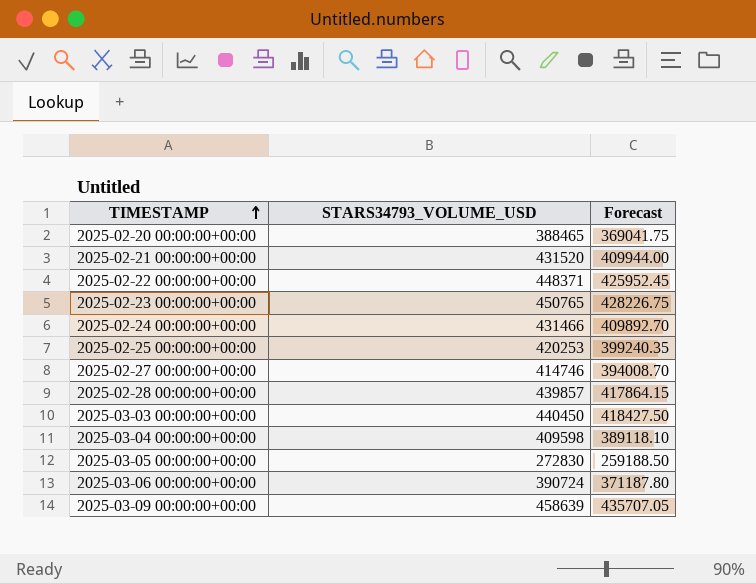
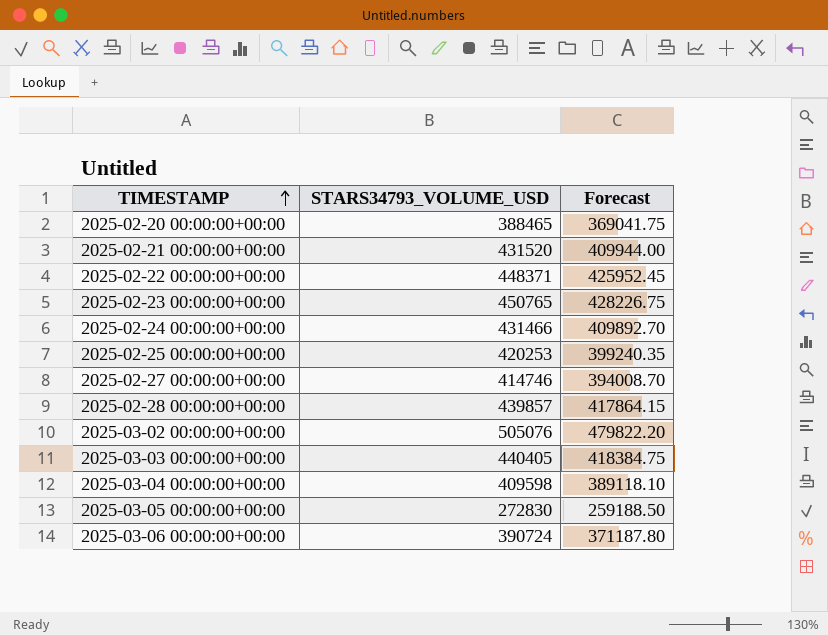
row 2025-03-09 00:00:00+00:00: 458639 | 435707.05 -> none
row 2025-03-02 00:00:00+00:00: none -> 505076 | 479822.20
2025-03-03 00:00:00+00:00 | STARS34793_VOLUME_USD: 440450 -> 440405
2025-03-03 00:00:00+00:00 | Forecast: 418427.50 -> 418384.75

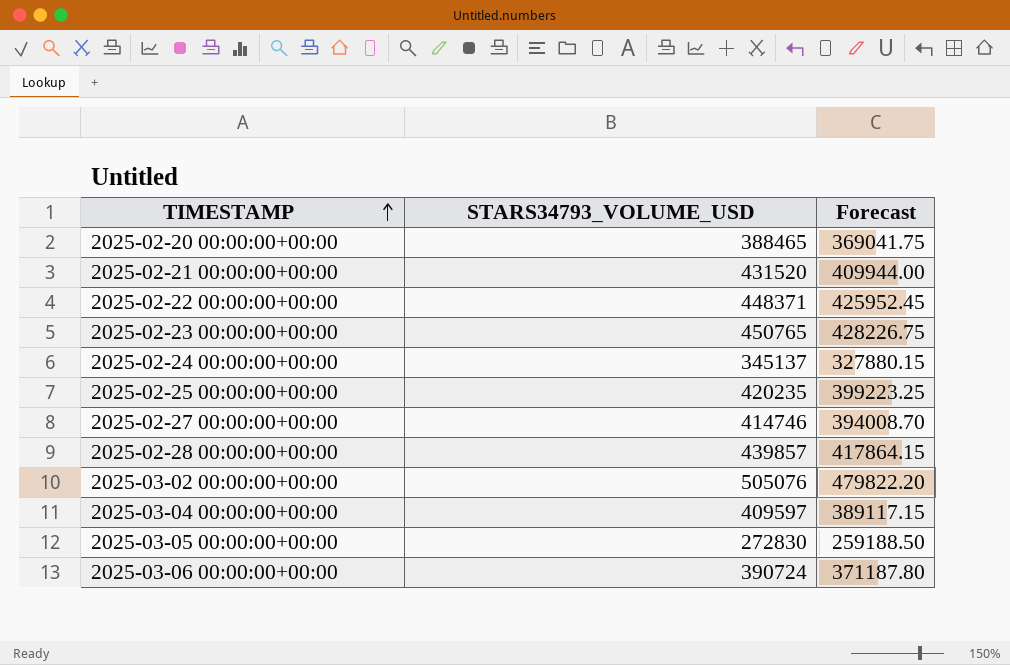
row 2025-03-03 00:00:00+00:00: 440405 | 418384.75 -> none
2025-02-24 00:00:00+00:00 | STARS34793_VOLUME_USD: 431466 -> 345137
2025-02-24 00:00:00+00:00 | Forecast: 409892.70 -> 327880.15
2025-02-25 00:00:00+00:00 | STARS34793_VOLUME_USD: 420253 -> 420235
2025-02-25 00:00:00+00:00 | Forecast: 399240.35 -> 399223.25
2025-03-04 00:00:00+00:00 | STARS34793_VOLUME_USD: 409598 -> 409597
2025-03-04 00:00:00+00:00 | Forecast: 389118.10 -> 389117.15

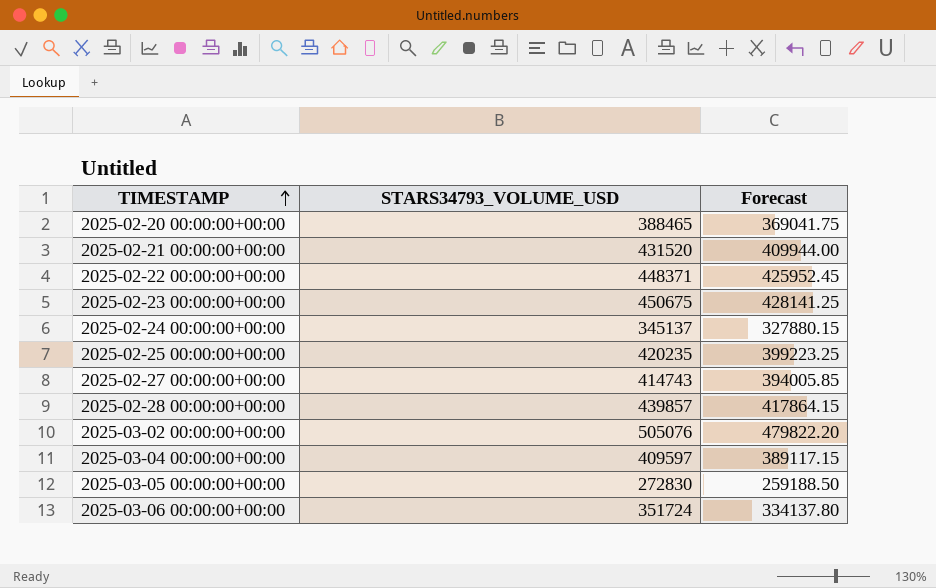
2025-02-23 00:00:00+00:00 | STARS34793_VOLUME_USD: 450765 -> 450675
2025-02-23 00:00:00+00:00 | Forecast: 428226.75 -> 428141.25
2025-02-27 00:00:00+00:00 | STARS34793_VOLUME_USD: 414746 -> 414743
2025-02-27 00:00:00+00:00 | Forecast: 394008.70 -> 394005.85
2025-03-06 00:00:00+00:00 | STARS34793_VOLUME_USD: 390724 -> 351724
2025-03-06 00:00:00+00:00 | Forecast: 371187.80 -> 334137.80

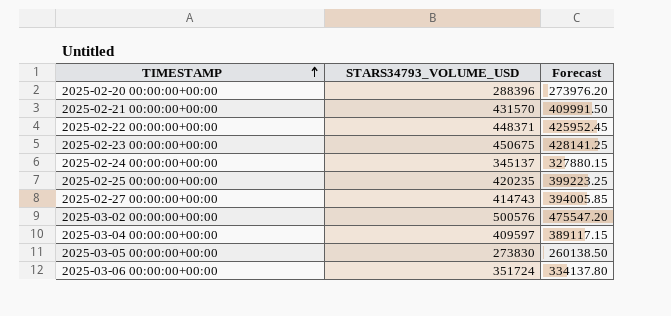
row 2025-02-28 00:00:00+00:00: 439857 | 417864.15 -> none
2025-02-20 00:00:00+00:00 | STARS34793_VOLUME_USD: 388465 -> 288396
2025-02-20 00:00:00+00:00 | Forecast: 369041.75 -> 273976.20
2025-02-21 00:00:00+00:00 | STARS34793_VOLUME_USD: 431520 -> 431570
2025-02-21 00:00:00+00:00 | Forecast: 409944.00 -> 409991.50
2025-03-02 00:00:00+00:00 | STARS34793_VOLUME_USD: 505076 -> 500576
2025-03-02 00:00:00+00:00 | Forecast: 479822.20 -> 475547.20
2025-03-05 00:00:00+00:00 | STARS34793_VOLUME_USD: 272830 -> 273830
2025-03-05 00:00:00+00:00 | Forecast: 259188.50 -> 260138.50

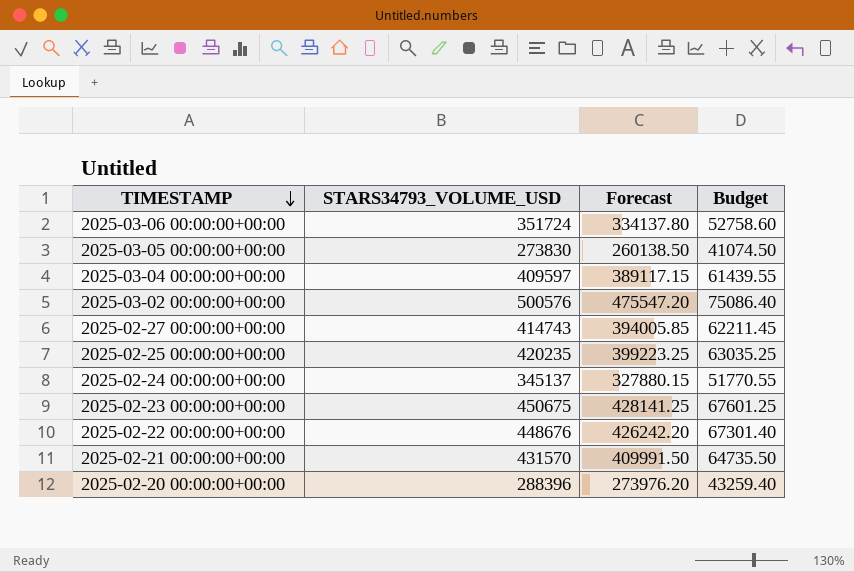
row order: TIMESTAMP ascending -> TIMESTAMP descending
column Budget | formula: none -> [STARS34793_VOLUME_USD] * 0.15
2025-02-22 00:00:00+00:00 | STARS34793_VOLUME_USD: 448371 -> 448676
2025-02-22 00:00:00+00:00 | Forecast: 425952.45 -> 426242.20

